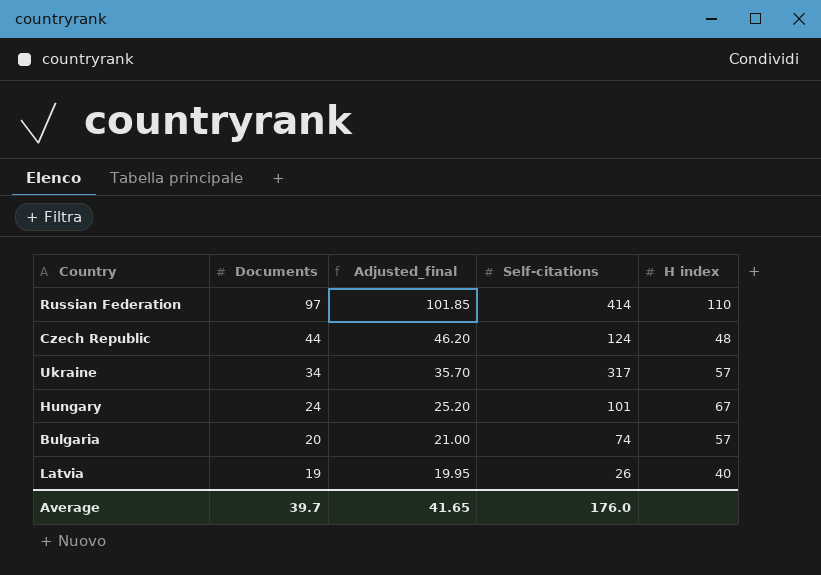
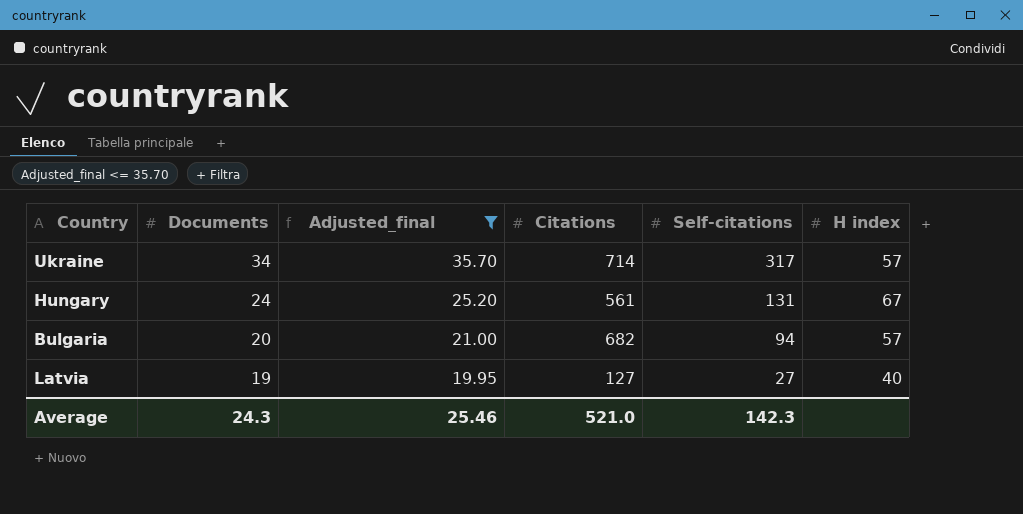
filter: none -> Adjusted_final <= 35.70
column Citations | position: none -> 4
Hungary | Self-citations: 101 -> 131
Bulgaria | Self-citations: 74 -> 94
Latvia | Self-citations: 26 -> 27
Average | Documents: 39.7 -> 24.3
Average | Adjusted_final: 41.65 -> 25.46
Average | Self-citations: 176.0 -> 142.3

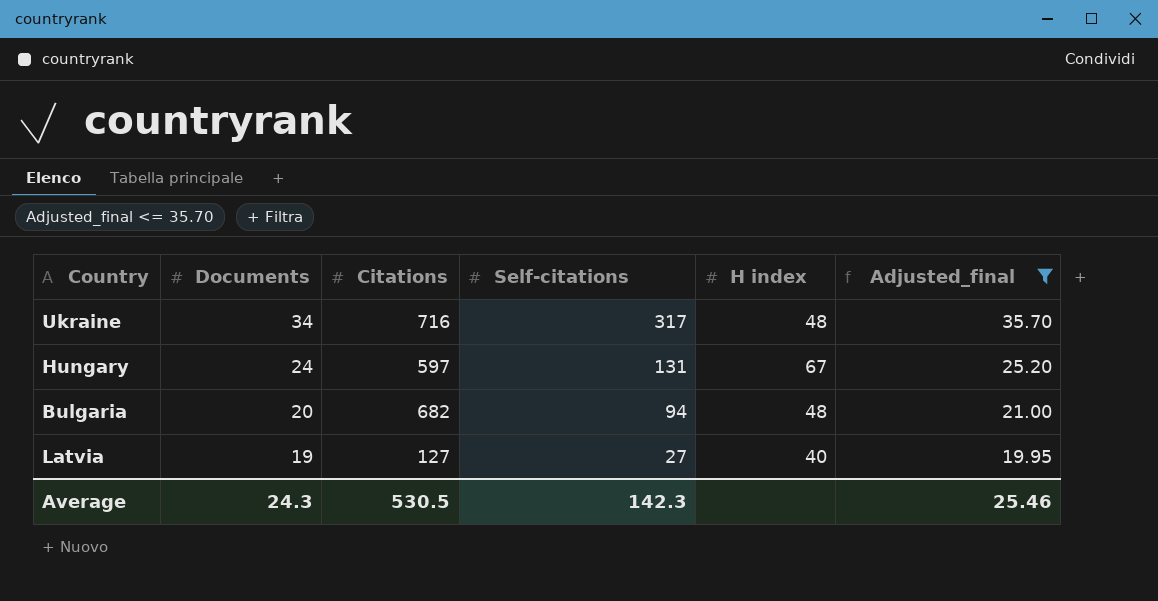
column Adjusted_final | position: 3 -> 6
Ukraine | Citations: 714 -> 716
Ukraine | H index: 57 -> 48
Hungary | Citations: 561 -> 597
Bulgaria | H index: 57 -> 48
Average | Citations: 521.0 -> 530.5

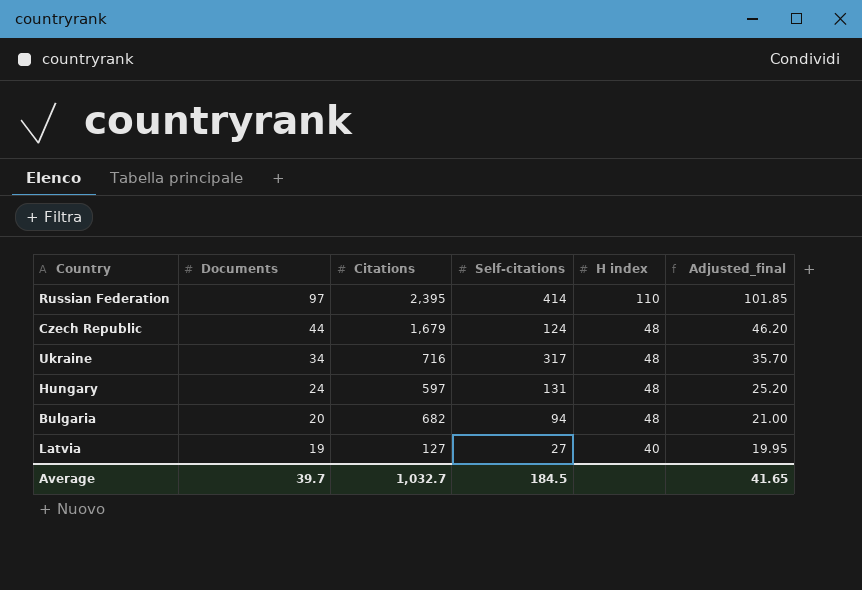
filter: Adjusted_final <= 35.70 -> none
Hungary | H index: 67 -> 48
Average | Documents: 24.3 -> 39.7
Average | Citations: 530.5 -> 1,032.7
Average | Self-citations: 142.3 -> 184.5
Average | Adjusted_final: 25.46 -> 41.65

